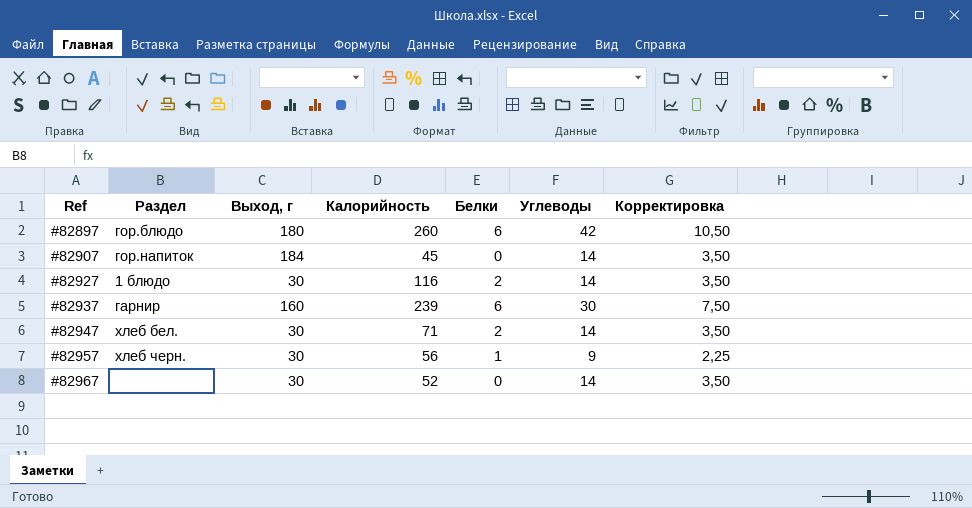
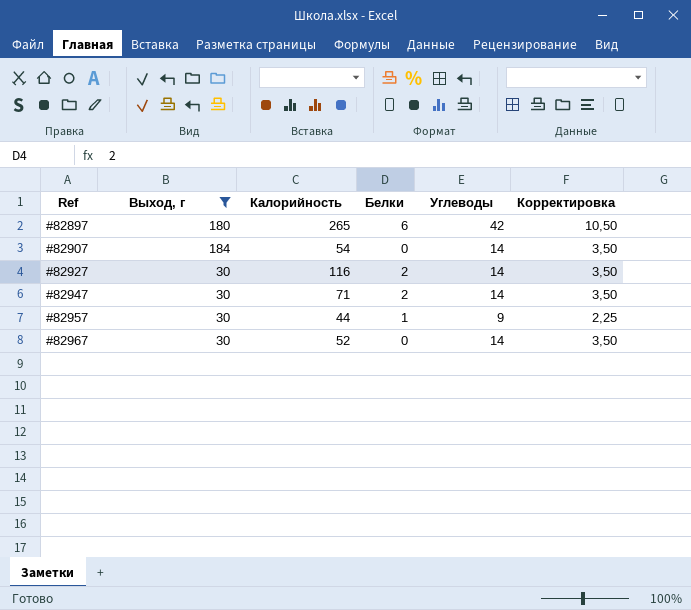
filter: none -> Выход, г != 160
column Раздел | position: 2 -> none
#82897 | Калорийность: 260 -> 265
#82907 | Калорийность: 45 -> 54
#82957 | Калорийность: 56 -> 44

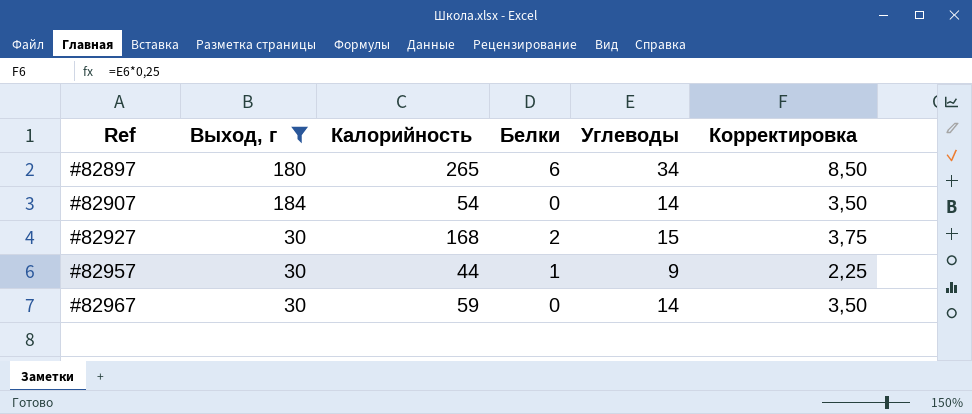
row #82947: 30 | 71 | 2 | 14 | 3,50 -> none
#82897 | Углеводы: 42 -> 34
#82897 | Корректировка: 10,50 -> 8,50
#82927 | Калорийность: 116 -> 168
#82927 | Углеводы: 14 -> 15
#82927 | Корректировка: 3,50 -> 3,75
#82967 | Калорийность: 52 -> 59

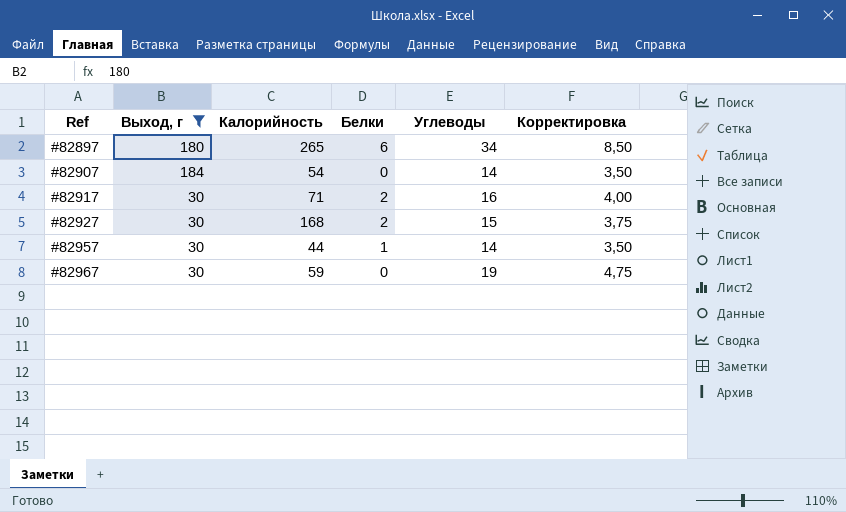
row #82917: none -> 30 | 71 | 2 | 16 | 4,00
#82957 | Углеводы: 9 -> 14
#82957 | Корректировка: 2,25 -> 3,50
#82967 | Углеводы: 14 -> 19
#82967 | Корректировка: 3,50 -> 4,75

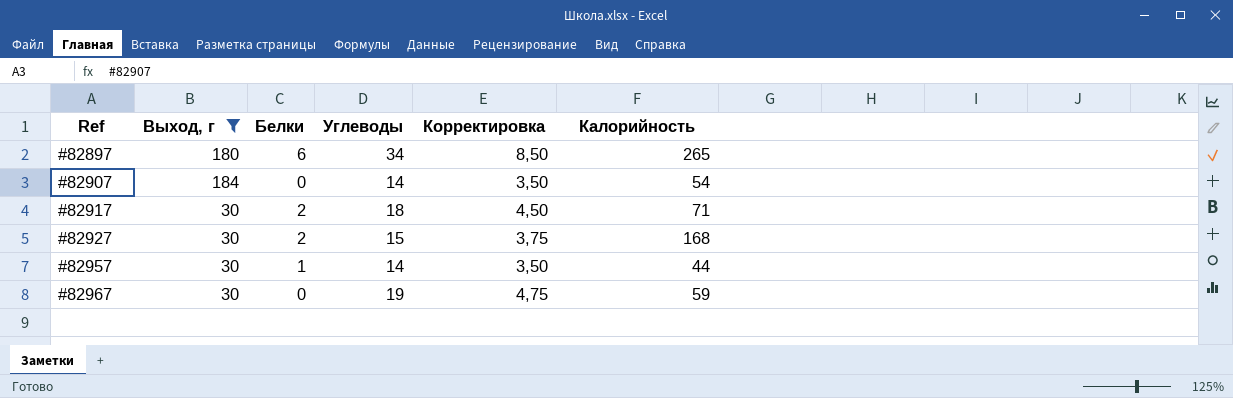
column Калорийность | position: 3 -> 6
#82917 | Углеводы: 16 -> 18
#82917 | Корректировка: 4,00 -> 4,50

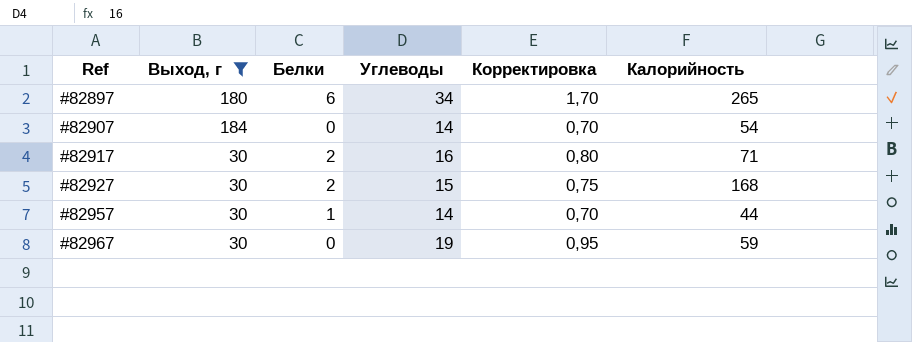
column Корректировка | formula: [Углеводы] * 0,25 -> [Углеводы] * 0,05
#82917 | Углеводы: 18 -> 16

